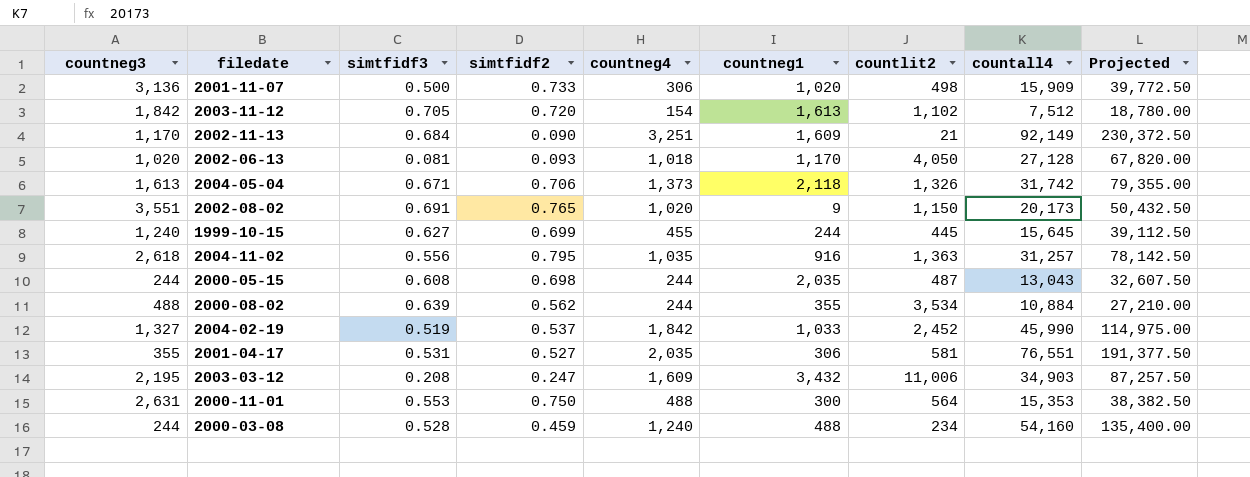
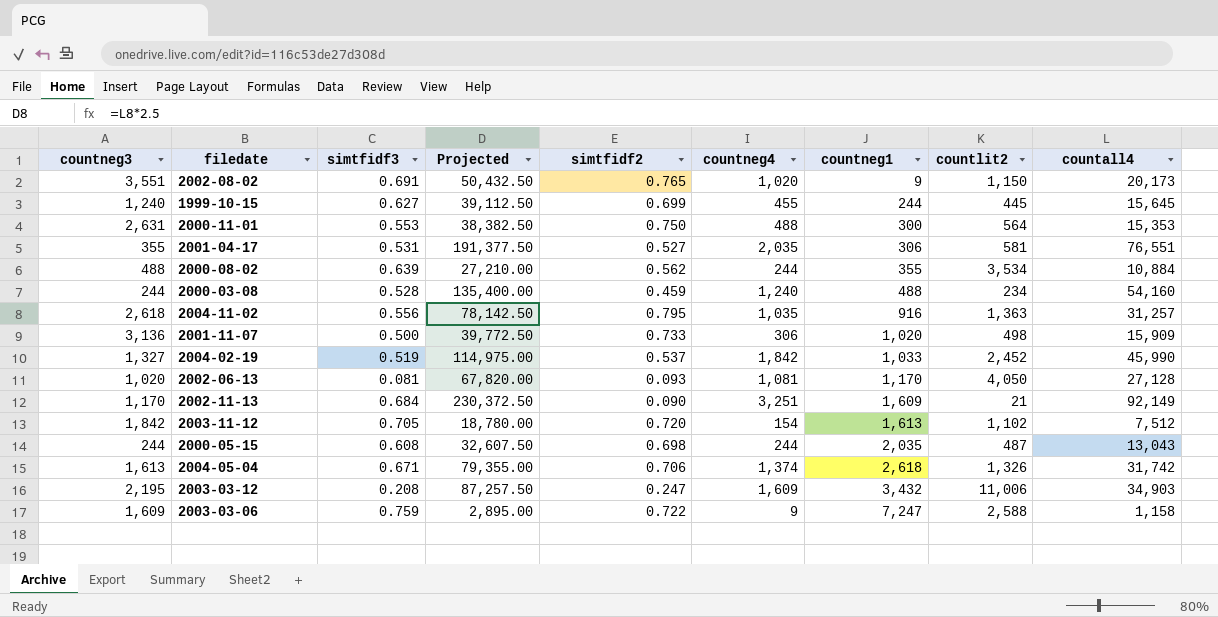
row order: none -> countneg1 ascending
column Projected | position: 9 -> 4
2002-06-13 | countneg4: 1,018 -> 1,081
2004-05-04 | countneg4: 1,373 -> 1,374
2004-05-04 | countneg1: 2,118 -> 2,618
row 2003-03-06: none -> 1,609 | 0.759 | 2,895.00 | 0.722 | 9 | 7,247 | 2,588 | 1,158

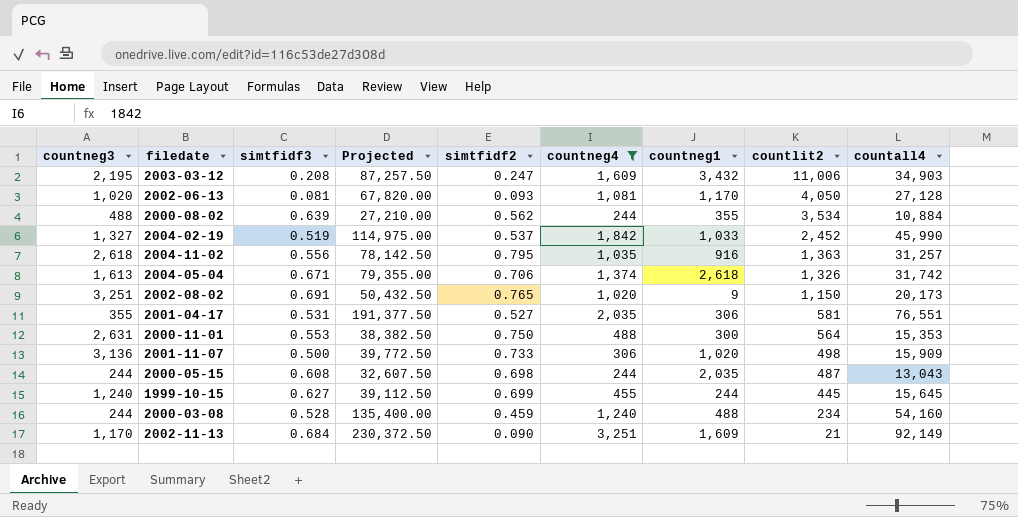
filter: none -> countneg4 >= 244
row order: countneg1 ascending -> countlit2 descending
2002-08-02 | countneg3: 3,551 -> 3,251

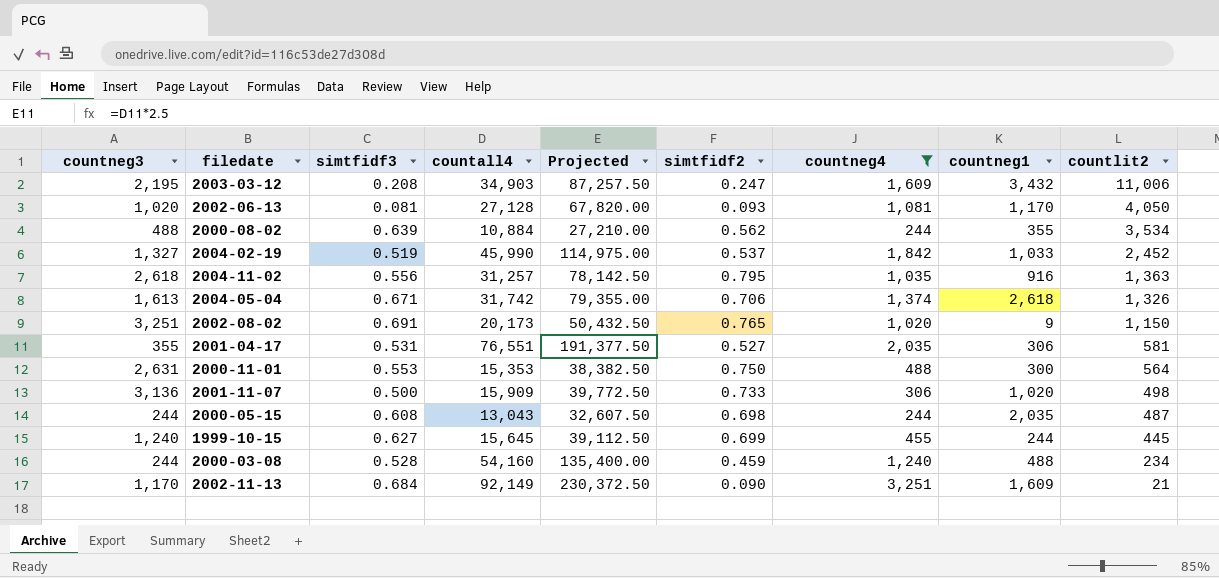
column countall4 | position: 9 -> 4

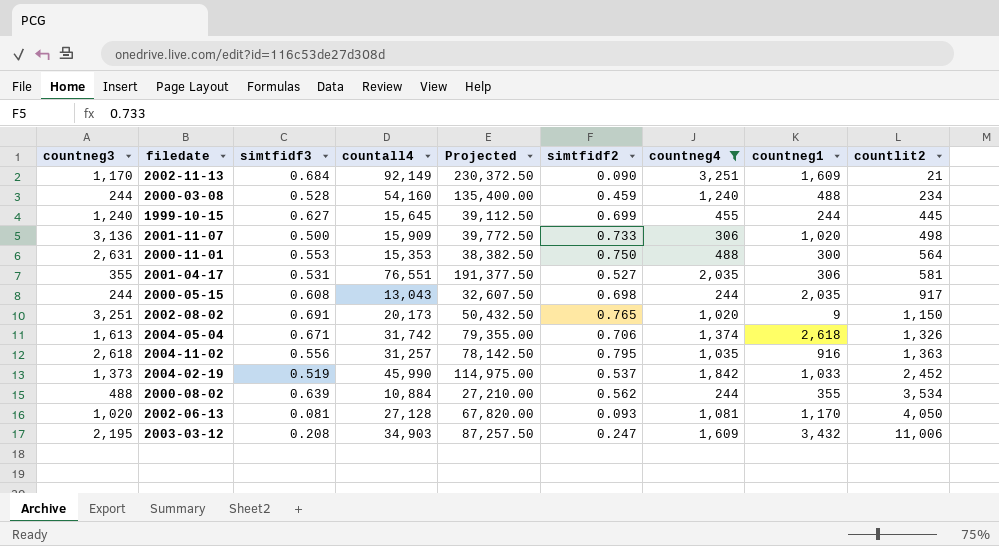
row order: countlit2 descending -> countlit2 ascending
2000-05-15 | countlit2: 487 -> 917
2004-02-19 | countneg3: 1,327 -> 1,373

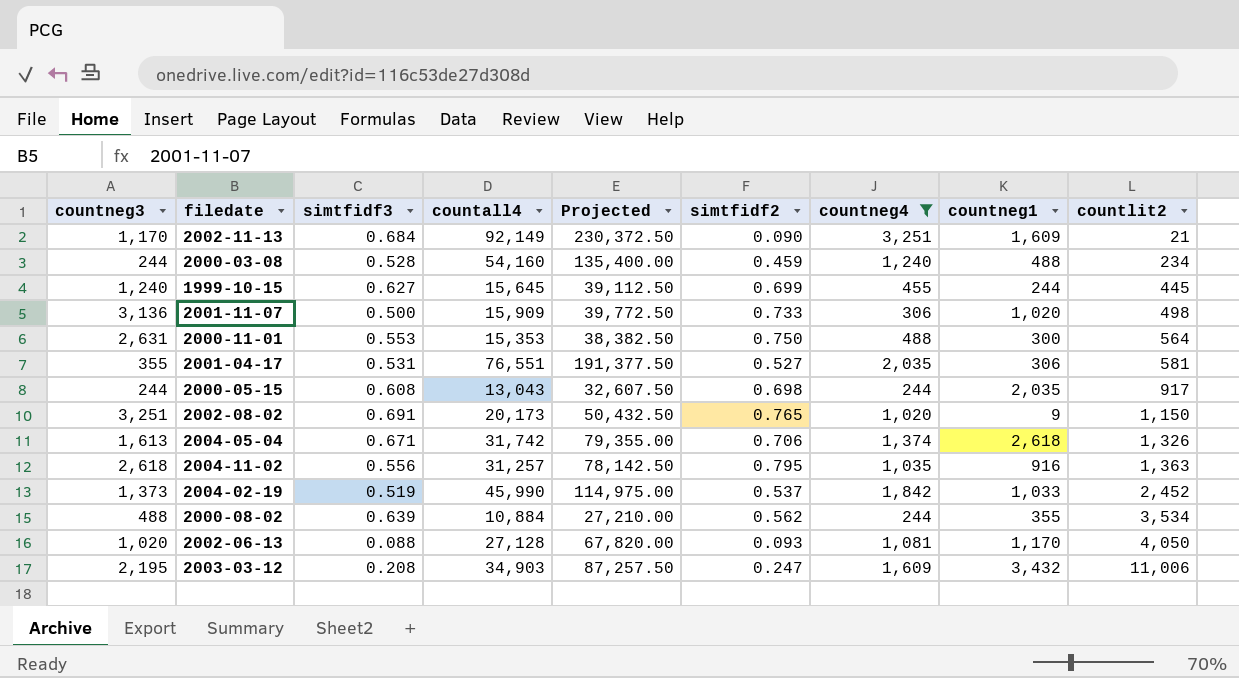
2002-06-13 | simtfidf3: 0.081 -> 0.088

